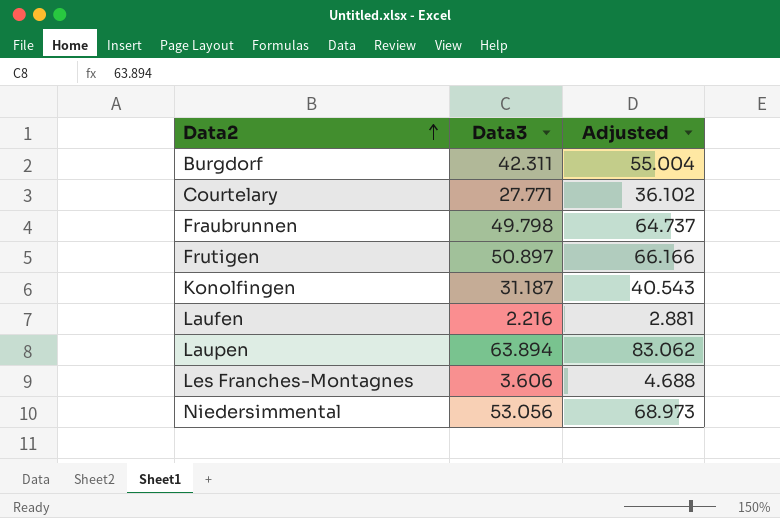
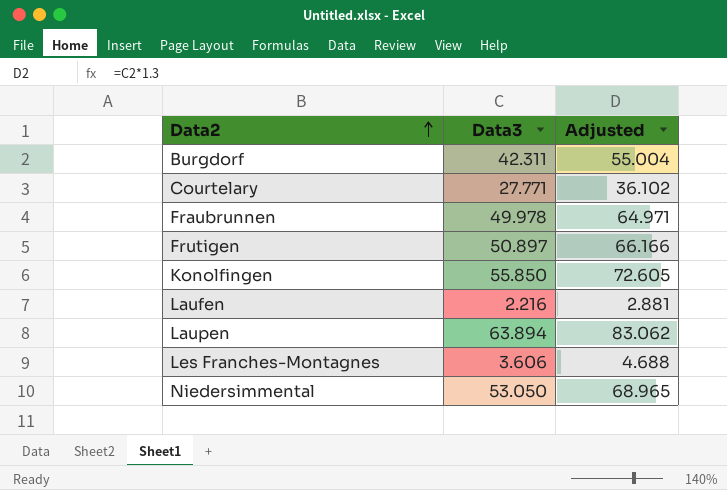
Fraubrunnen | Data3: 49.798 -> 49.978
Fraubrunnen | Adjusted: 64.737 -> 64.971
Konolfingen | Data3: 31.187 -> 55.850
Konolfingen | Adjusted: 40.543 -> 72.605
Niedersimmental | Data3: 53.056 -> 53.050
Niedersimmental | Adjusted: 68.973 -> 68.965

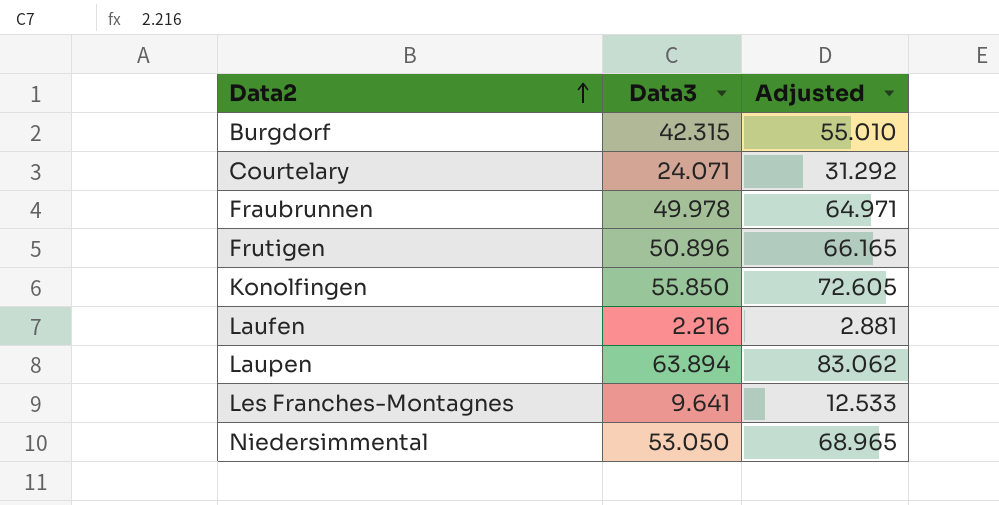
Burgdorf | Data3: 42.311 -> 42.315
Burgdorf | Adjusted: 55.004 -> 55.010
Courtelary | Data3: 27.771 -> 24.071
Courtelary | Adjusted: 36.102 -> 31.292
Frutigen | Data3: 50.897 -> 50.896
Frutigen | Adjusted: 66.166 -> 66.165
Les Franches-Montagnes | Data3: 3.606 -> 9.641
Les Franches-Montagnes | Adjusted: 4.688 -> 12.533

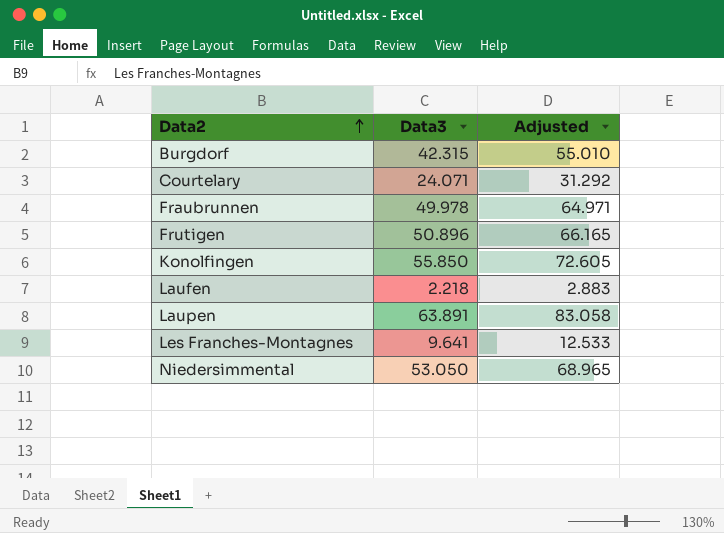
Laufen | Data3: 2.216 -> 2.218
Laufen | Adjusted: 2.881 -> 2.883
Laupen | Data3: 63.894 -> 63.891
Laupen | Adjusted: 83.062 -> 83.058

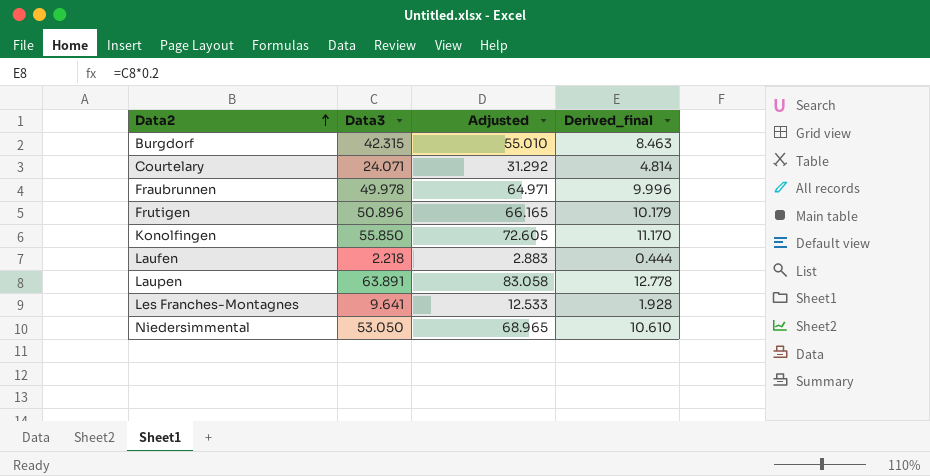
column Derived_final | formula: none -> [Data3] * 0.2

